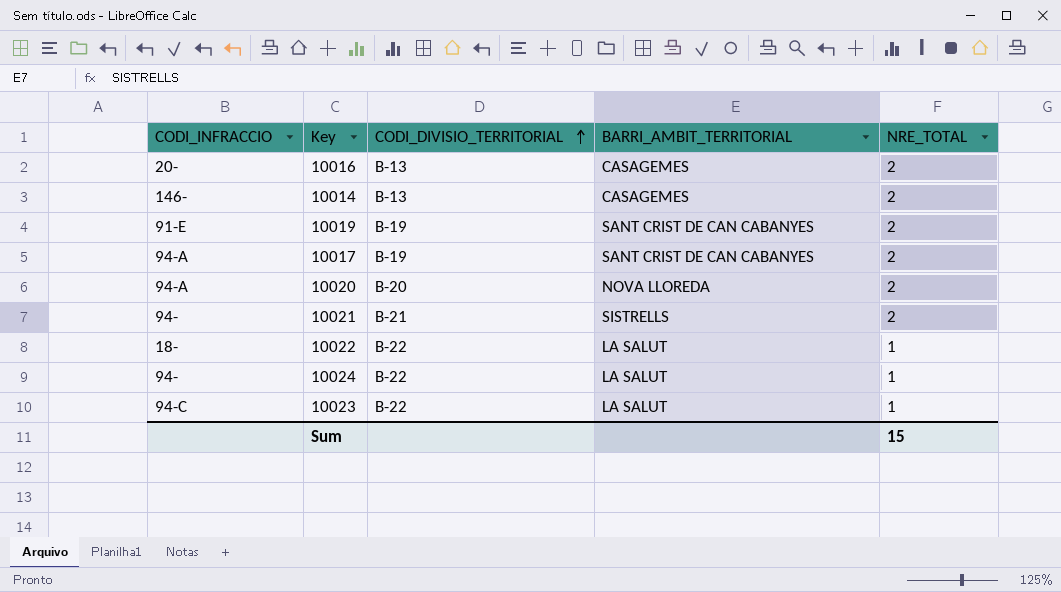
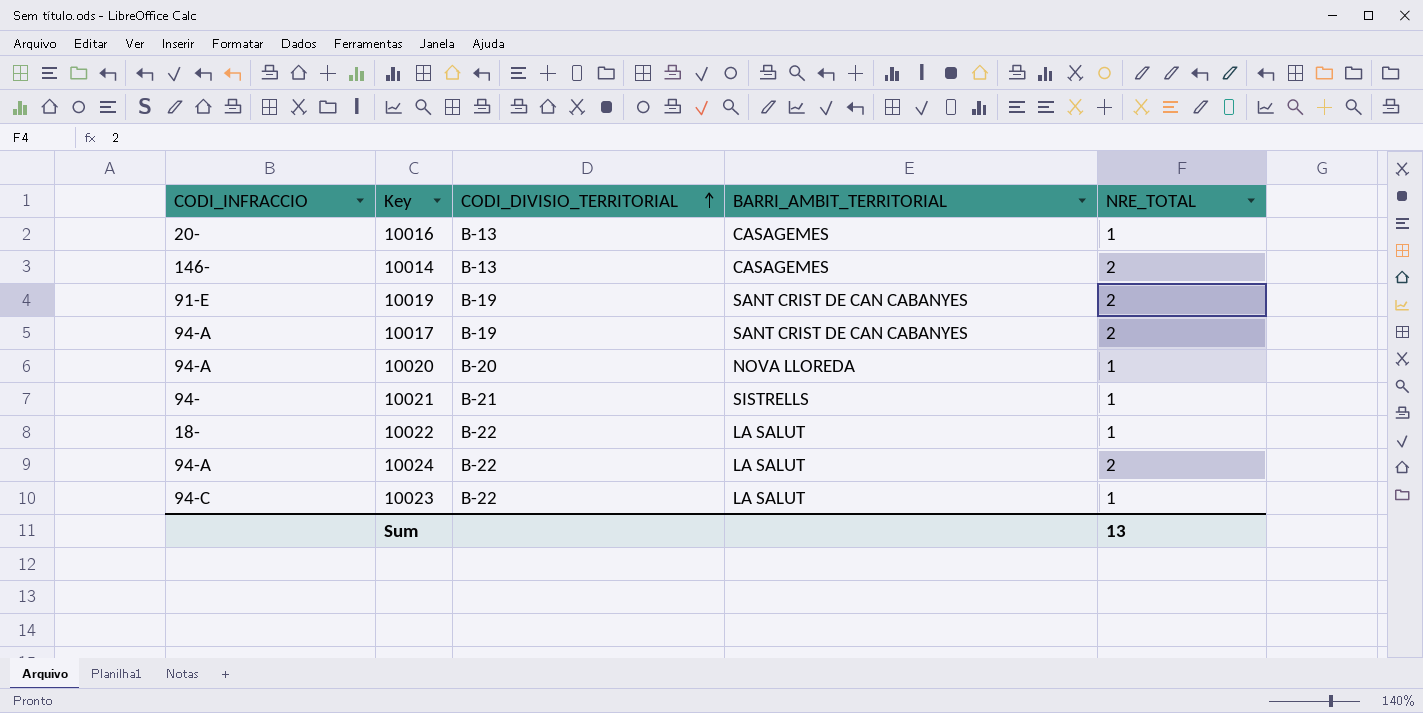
10016 | NRE_TOTAL: 2 -> 1
10020 | NRE_TOTAL: 2 -> 1
10021 | NRE_TOTAL: 2 -> 1
10024 | CODI_INFRACCIO: 94- -> 94-A
10024 | NRE_TOTAL: 1 -> 2
Sum | NRE_TOTAL: 15 -> 13

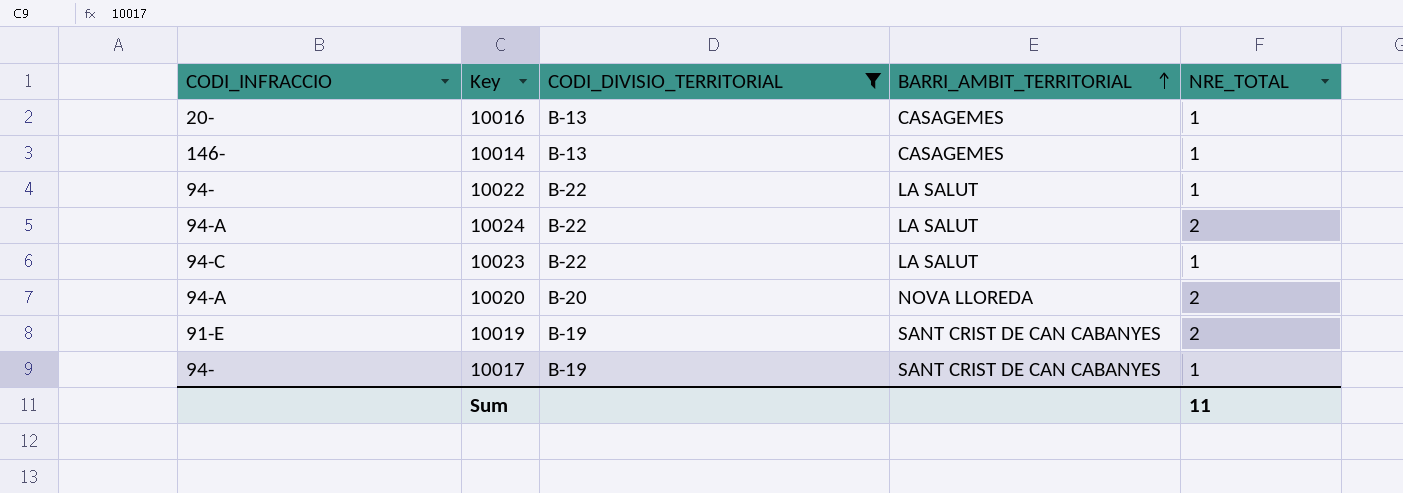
filter: none -> CODI_DIVISIO_TERRITORIAL != B-21
row order: CODI_DIVISIO_TERRITORIAL ascending -> BARRI_AMBIT_TERRITORIAL ascending
10014 | NRE_TOTAL: 2 -> 1
10022 | CODI_INFRACCIO: 18- -> 94-
10020 | NRE_TOTAL: 1 -> 2
10017 | CODI_INFRACCIO: 94-A -> 94-
10017 | NRE_TOTAL: 2 -> 1
Sum | NRE_TOTAL: 13 -> 11

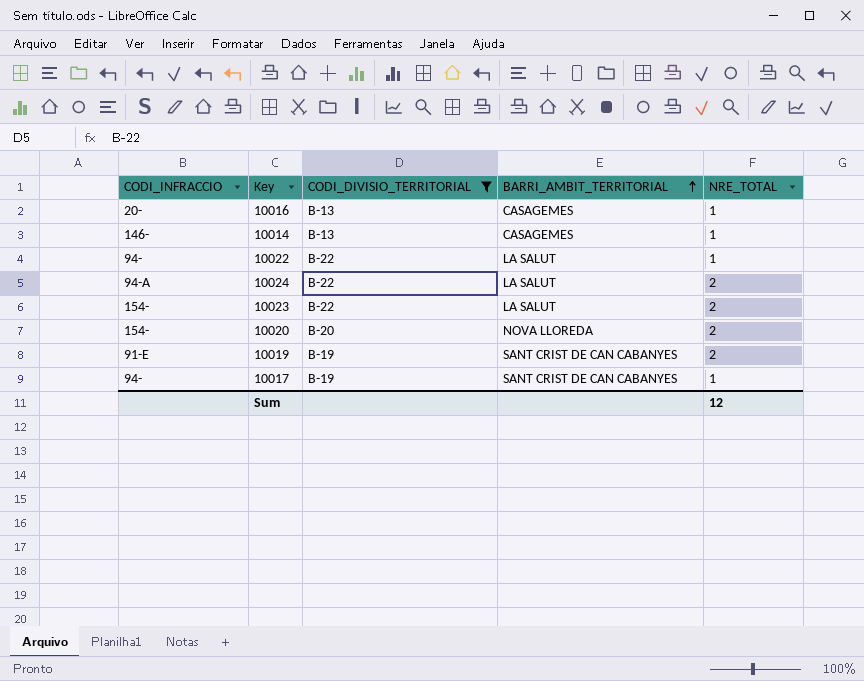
10023 | CODI_INFRACCIO: 94-C -> 154-
10023 | NRE_TOTAL: 1 -> 2
10020 | CODI_INFRACCIO: 94-A -> 154-
Sum | NRE_TOTAL: 11 -> 12

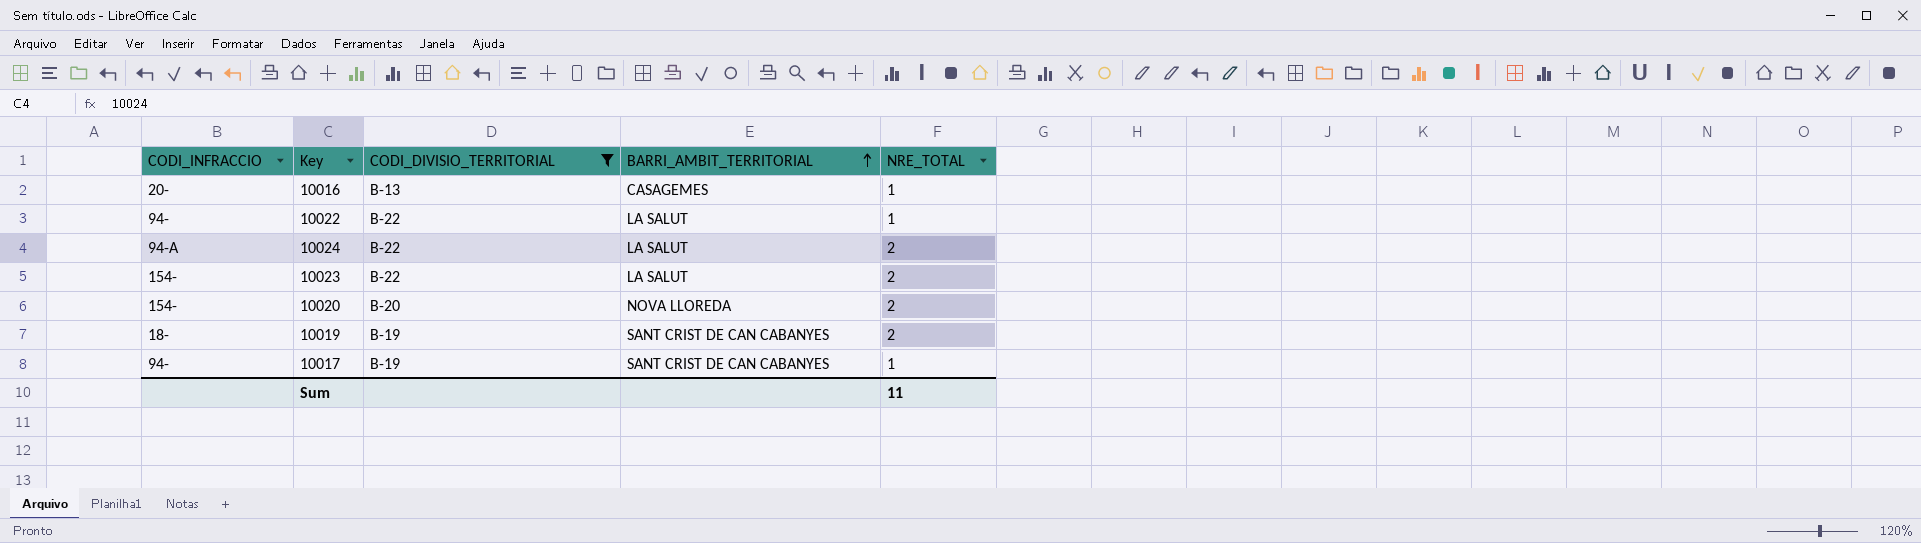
row 10014: 146- | B-13 | CASAGEMES | 1 -> none
10019 | CODI_INFRACCIO: 91-E -> 18-
Sum | NRE_TOTAL: 12 -> 11

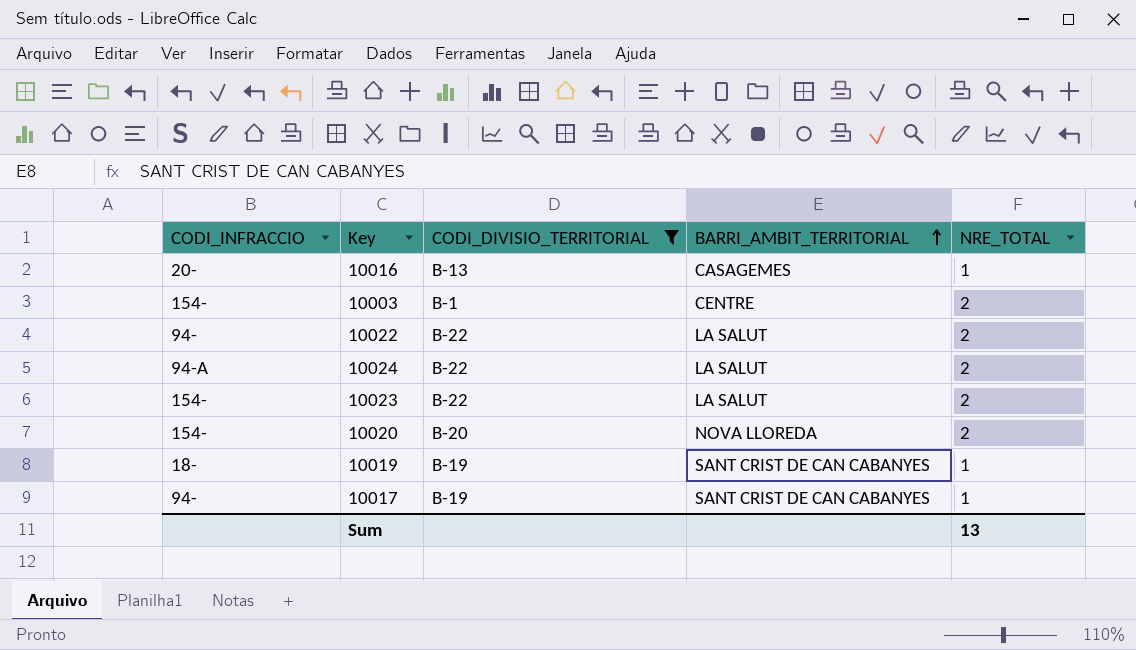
row 10003: none -> 154- | B-1 | CENTRE | 2
10022 | NRE_TOTAL: 1 -> 2
10019 | NRE_TOTAL: 2 -> 1
Sum | NRE_TOTAL: 11 -> 13

